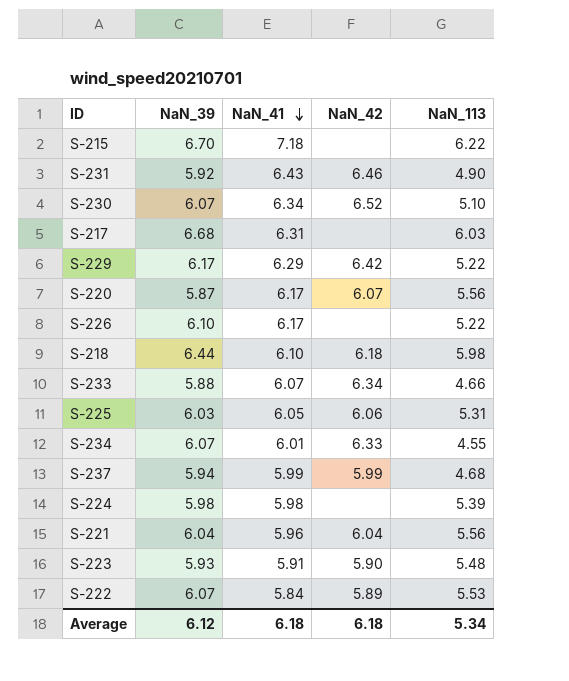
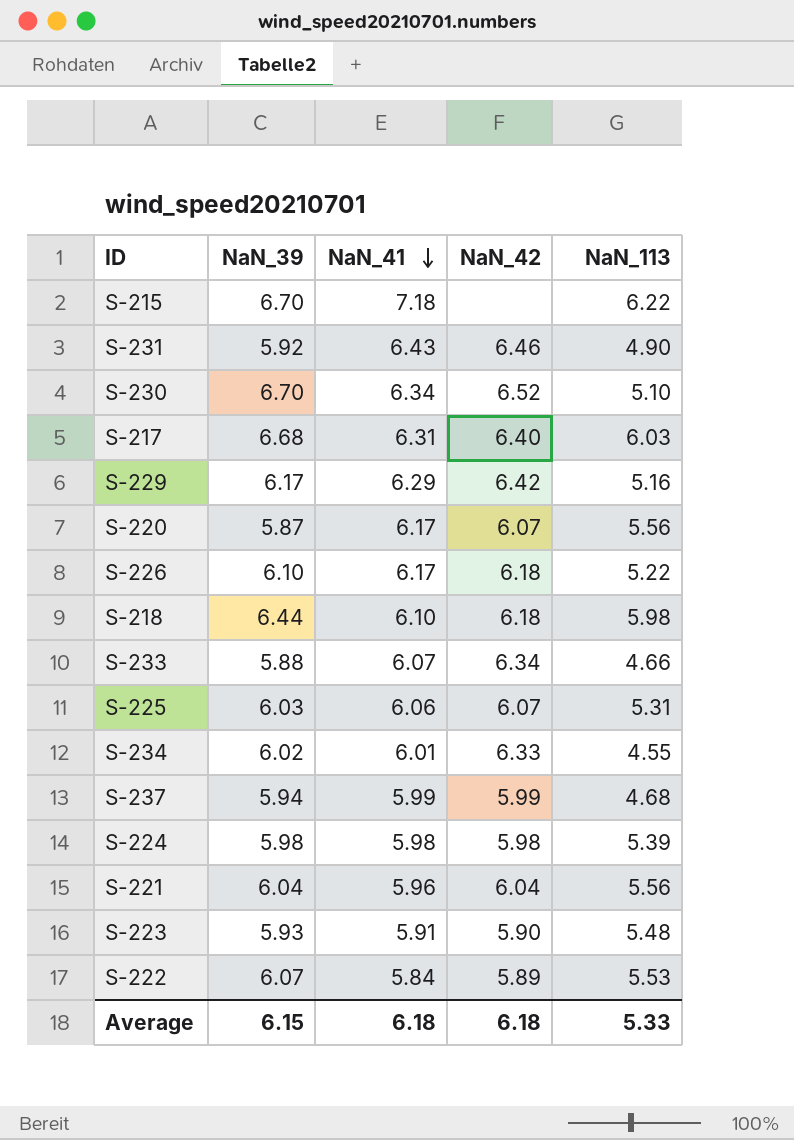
S-230 | NaN_39: 6.07 -> 6.70
S-217 | NaN_42: none -> 6.40
S-229 | NaN_113: 5.22 -> 5.16
S-226 | NaN_42: none -> 6.18
S-225 | NaN_41: 6.05 -> 6.06
S-225 | NaN_42: 6.06 -> 6.07
S-234 | NaN_39: 6.07 -> 6.02
S-224 | NaN_42: none -> 5.98
Average | NaN_39: 6.12 -> 6.15
Average | NaN_113: 5.34 -> 5.33

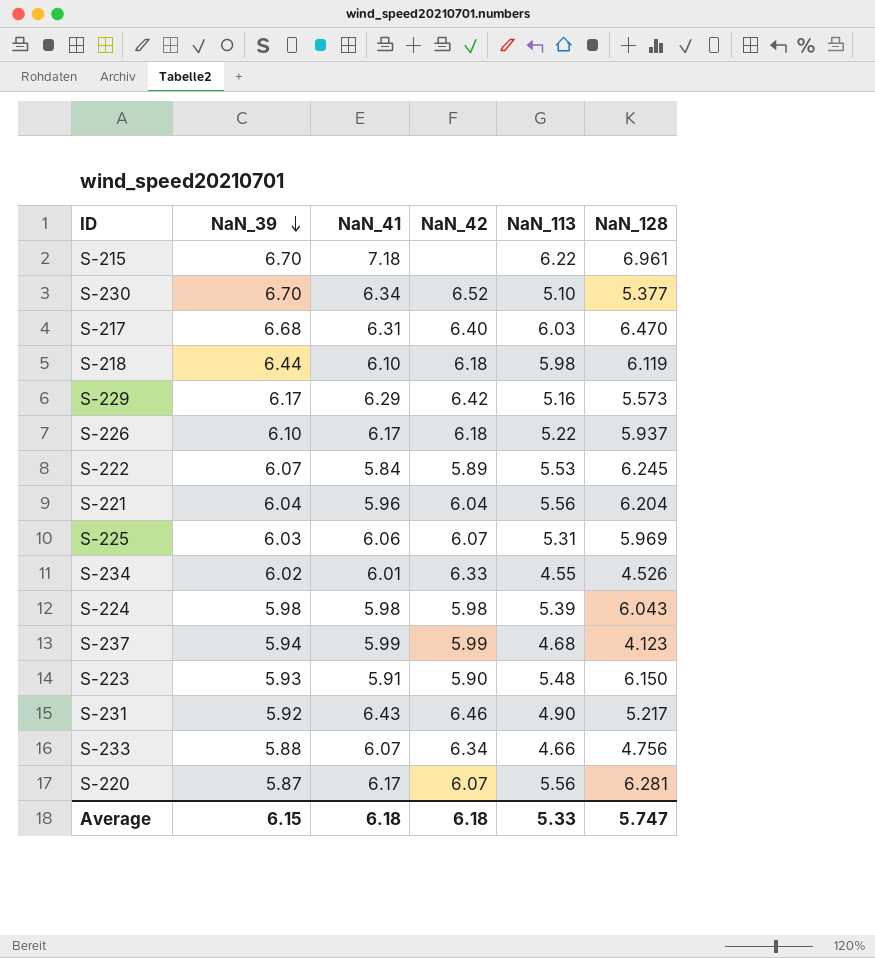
row order: NaN_41 descending -> NaN_39 descending
column NaN_128 | position: none -> 6

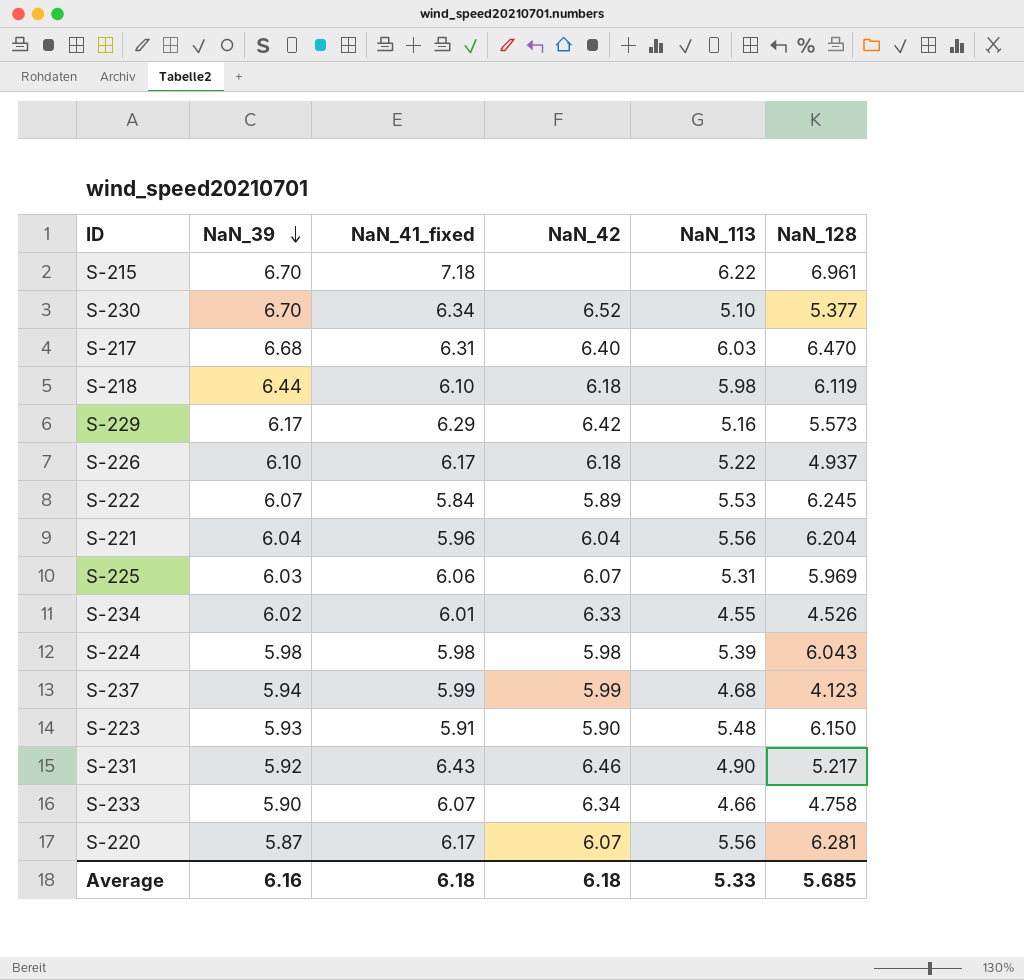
column name: NaN_41 -> NaN_41_fixed
S-226 | NaN_128: 5.937 -> 4.937
S-233 | NaN_39: 5.88 -> 5.90
S-233 | NaN_128: 4.756 -> 4.758
Average | NaN_39: 6.15 -> 6.16
Average | NaN_128: 5.747 -> 5.685

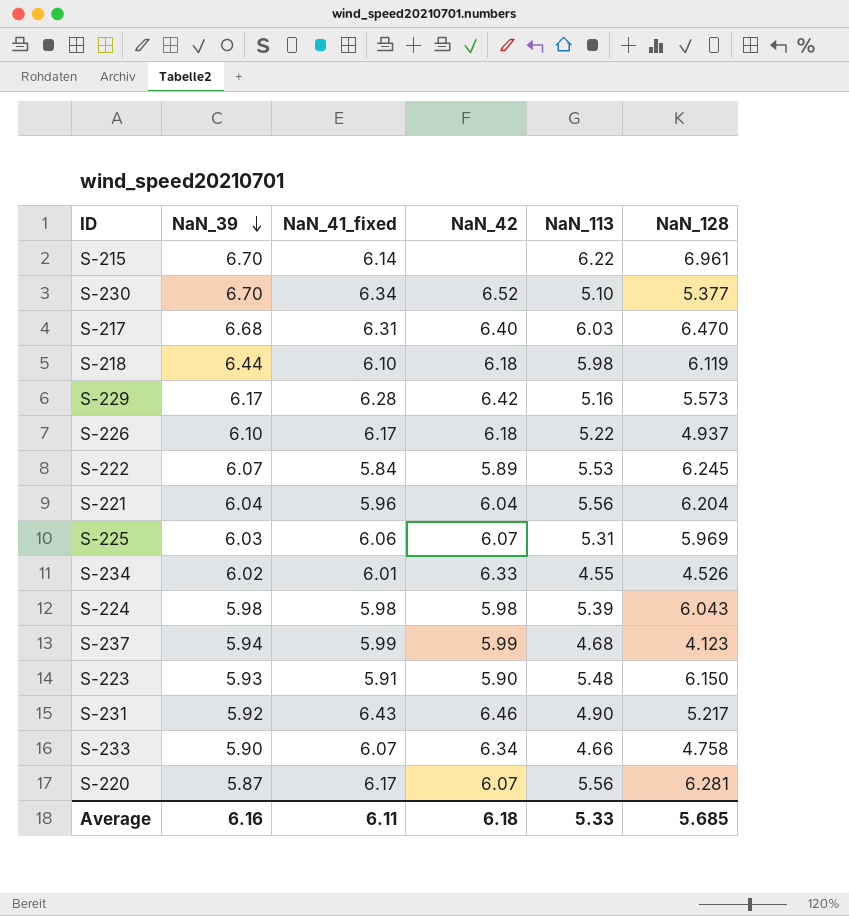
S-215 | NaN_41_fixed: 7.18 -> 6.14
S-229 | NaN_41_fixed: 6.29 -> 6.28
Average | NaN_41_fixed: 6.18 -> 6.11

